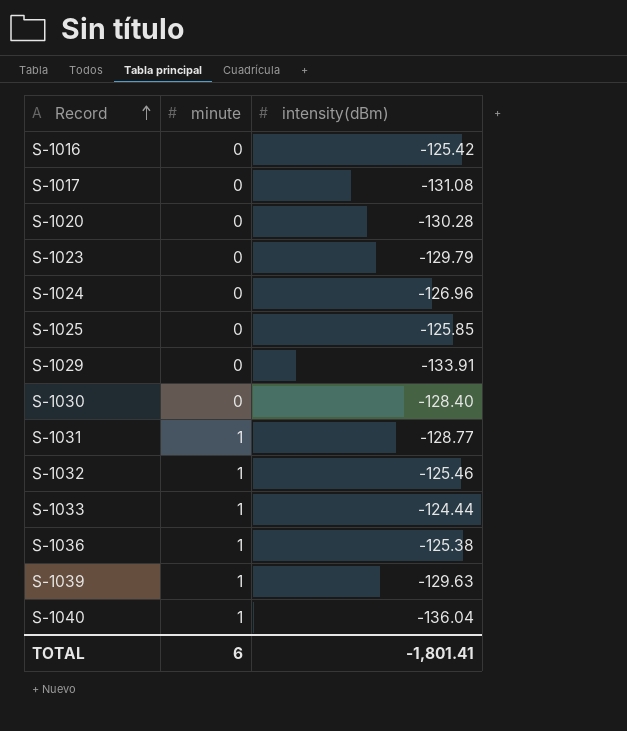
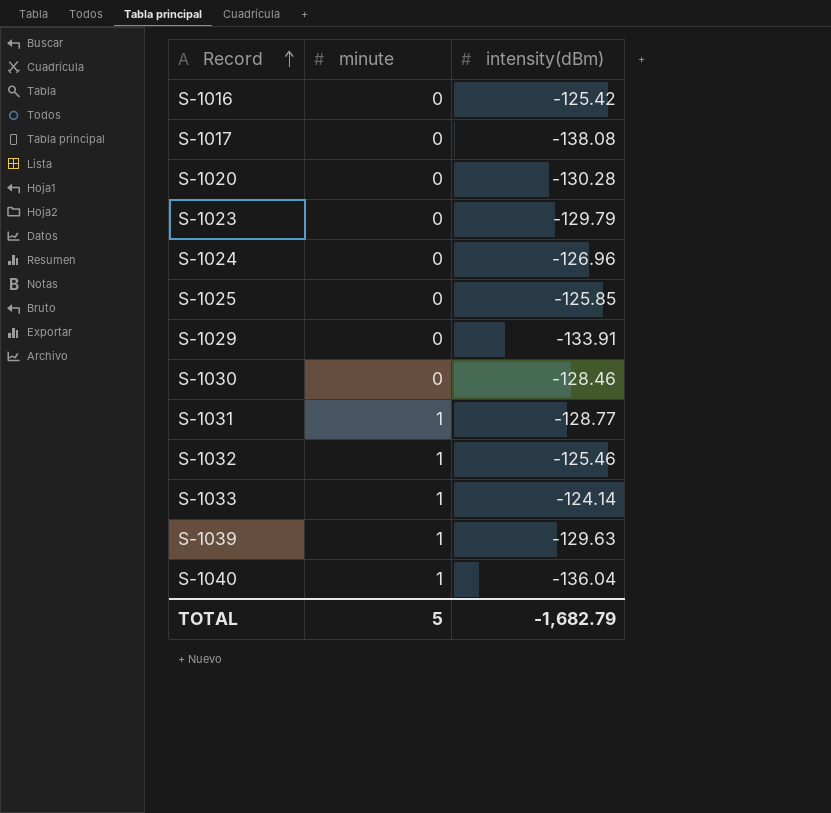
row S-1036: 1 | -125.38 -> none
S-1017 | intensity(dBm): -131.08 -> -138.08
S-1030 | intensity(dBm): -128.40 -> -128.46
S-1033 | intensity(dBm): -124.44 -> -124.14
TOTAL | minute: 6 -> 5
TOTAL | intensity(dBm): -1,801.41 -> -1,682.79

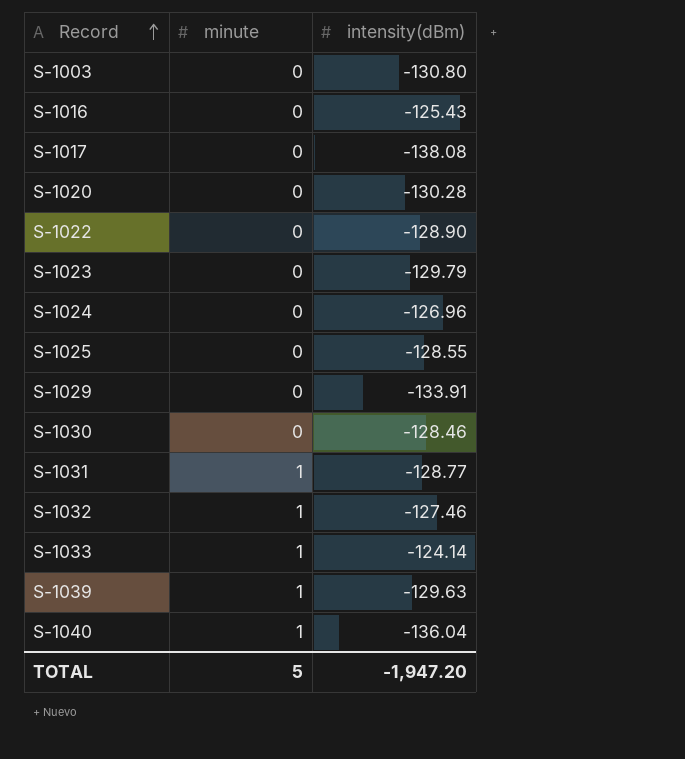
row S-1003: none -> 0 | -130.80
S-1016 | intensity(dBm): -125.42 -> -125.43
row S-1022: none -> 0 | -128.90
S-1025 | intensity(dBm): -125.85 -> -128.55
S-1032 | intensity(dBm): -125.46 -> -127.46
TOTAL | intensity(dBm): -1,682.79 -> -1,947.20

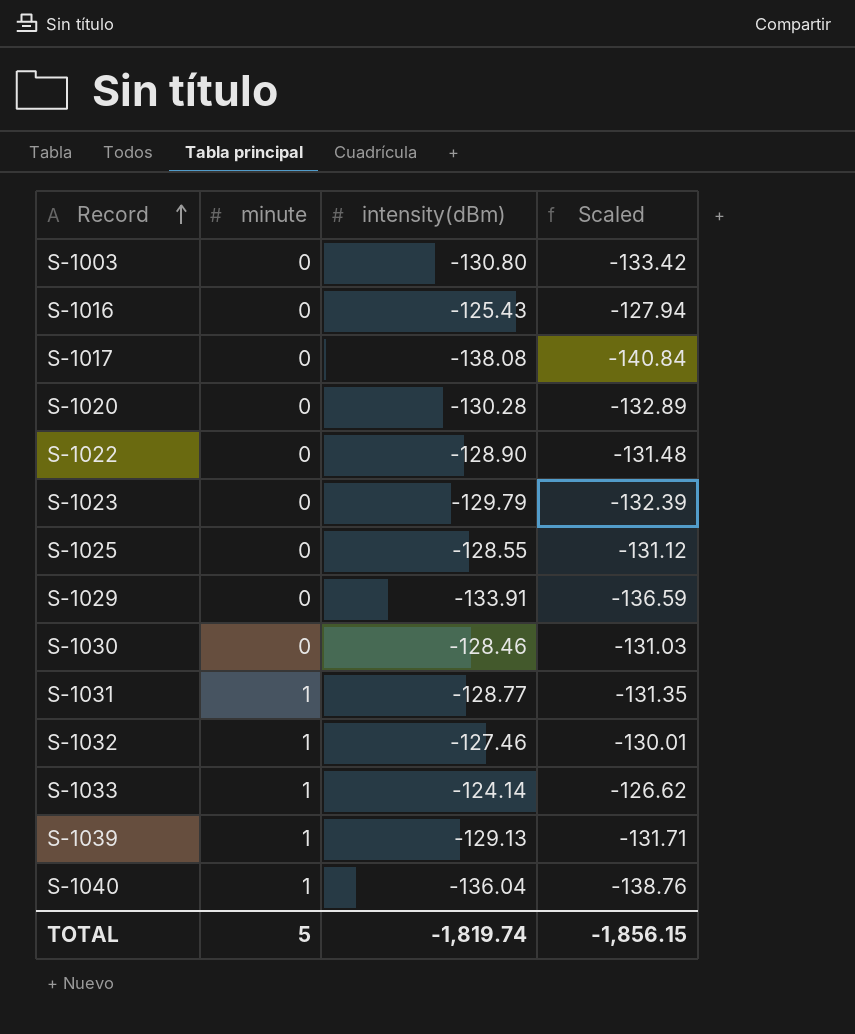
column Scaled | formula: none -> [intensity(dBm)] * 1.02
row S-1024: 0 | -126.96 -> none
S-1039 | intensity(dBm): -129.63 -> -129.13
TOTAL | intensity(dBm): -1,947.20 -> -1,819.74

